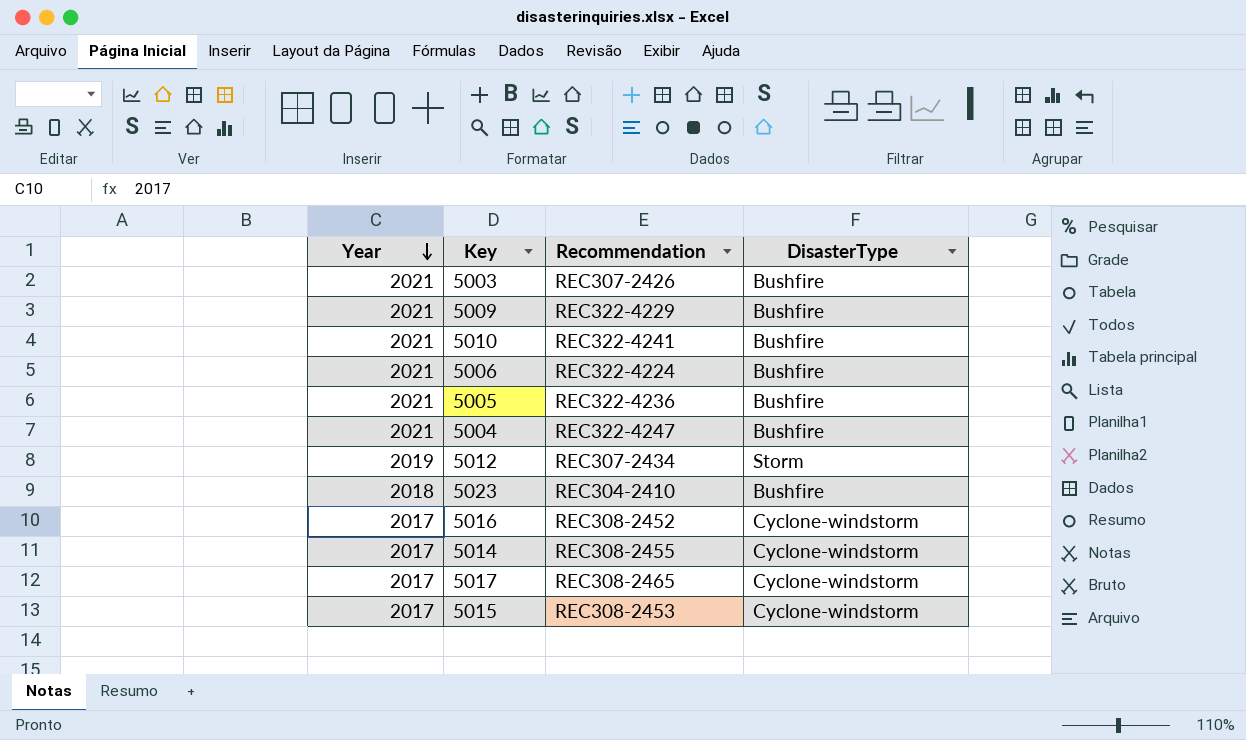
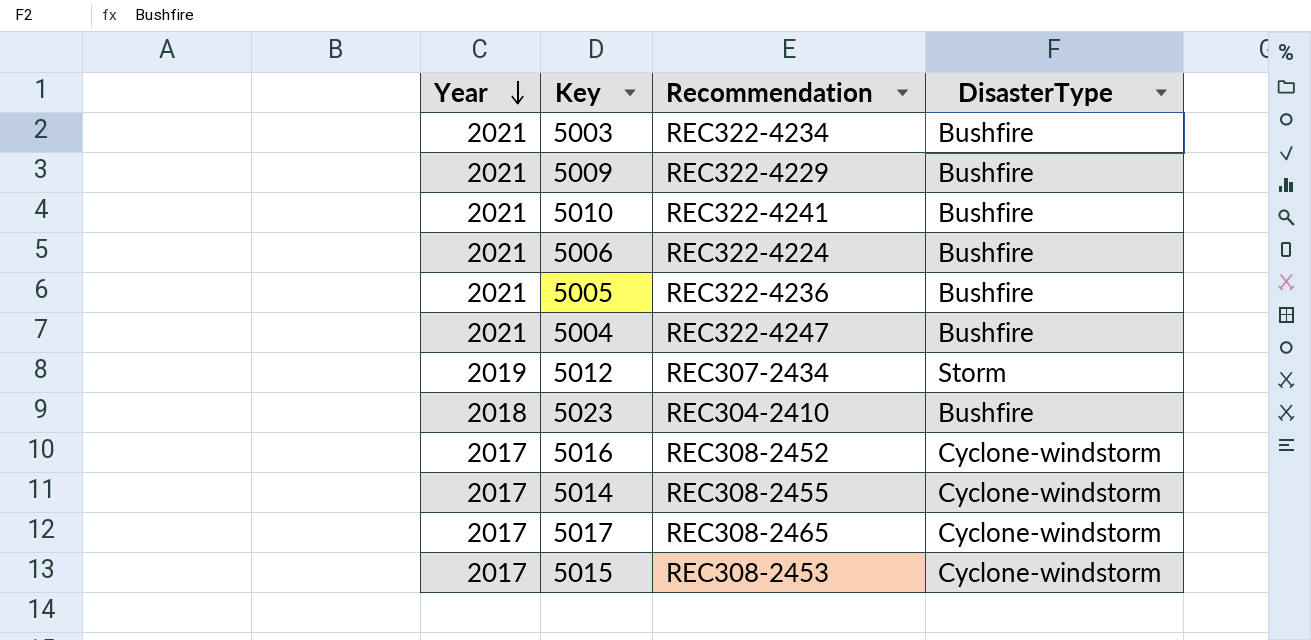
5003 | Recommendation: REC307-2426 -> REC322-4234

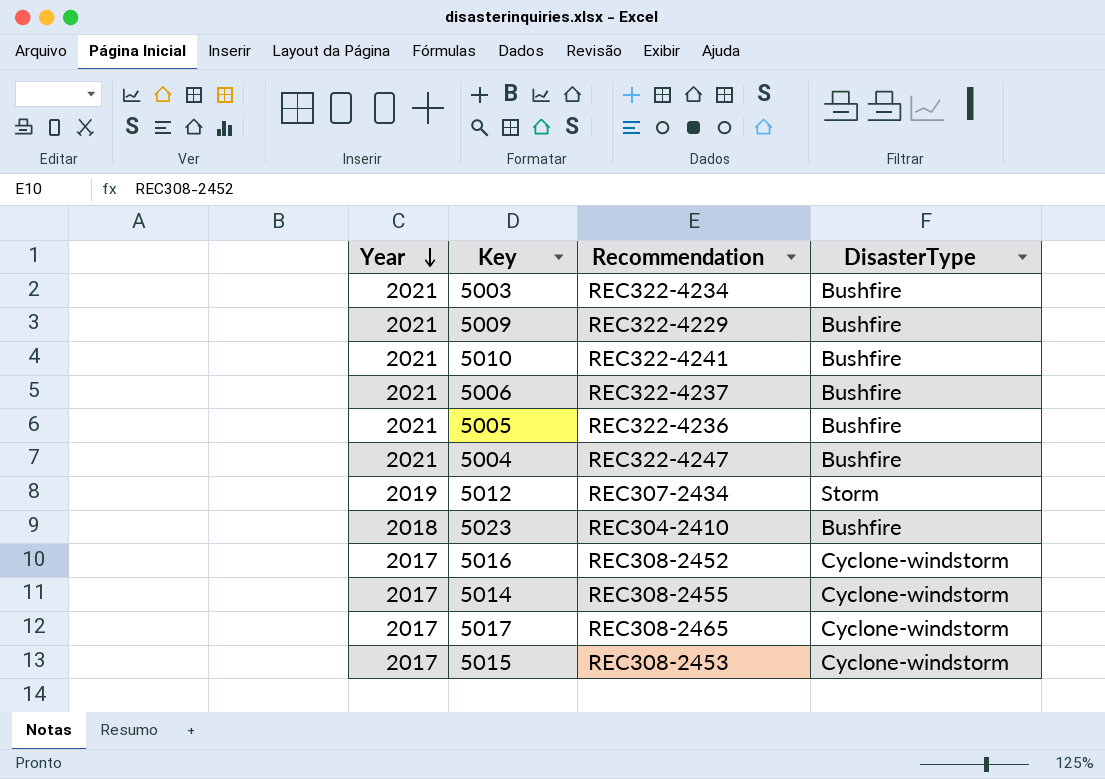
5006 | Recommendation: REC322-4224 -> REC322-4237

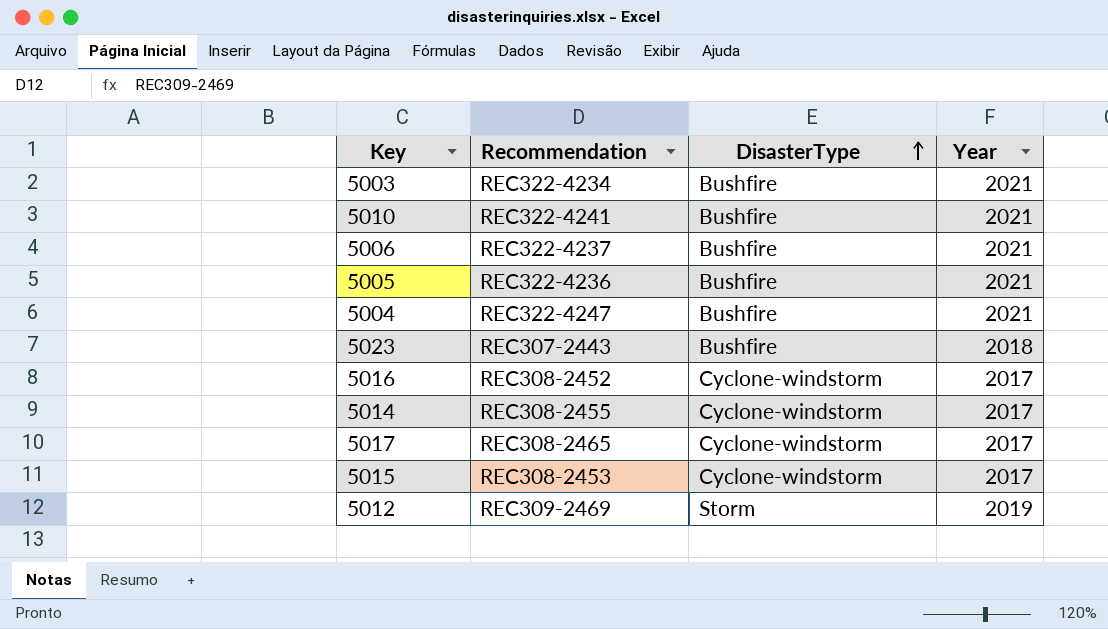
row order: Year descending -> DisasterType ascending
column Year | position: 1 -> 4
row 5009: 2021 | REC322-4229 | Bushfire -> none
5023 | Recommendation: REC304-2410 -> REC307-2443
5012 | Recommendation: REC307-2434 -> REC309-2469

